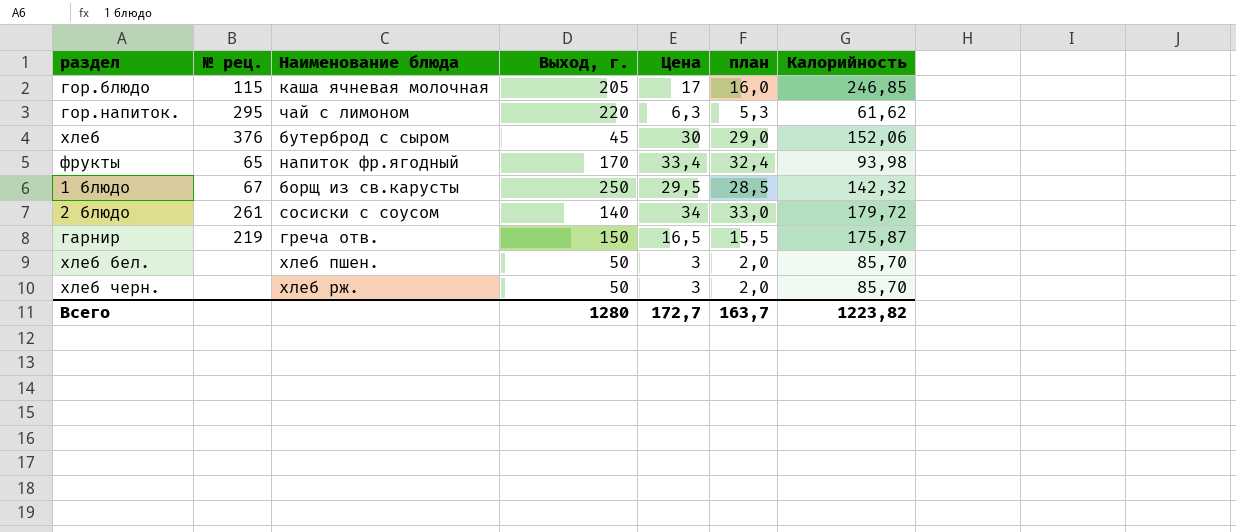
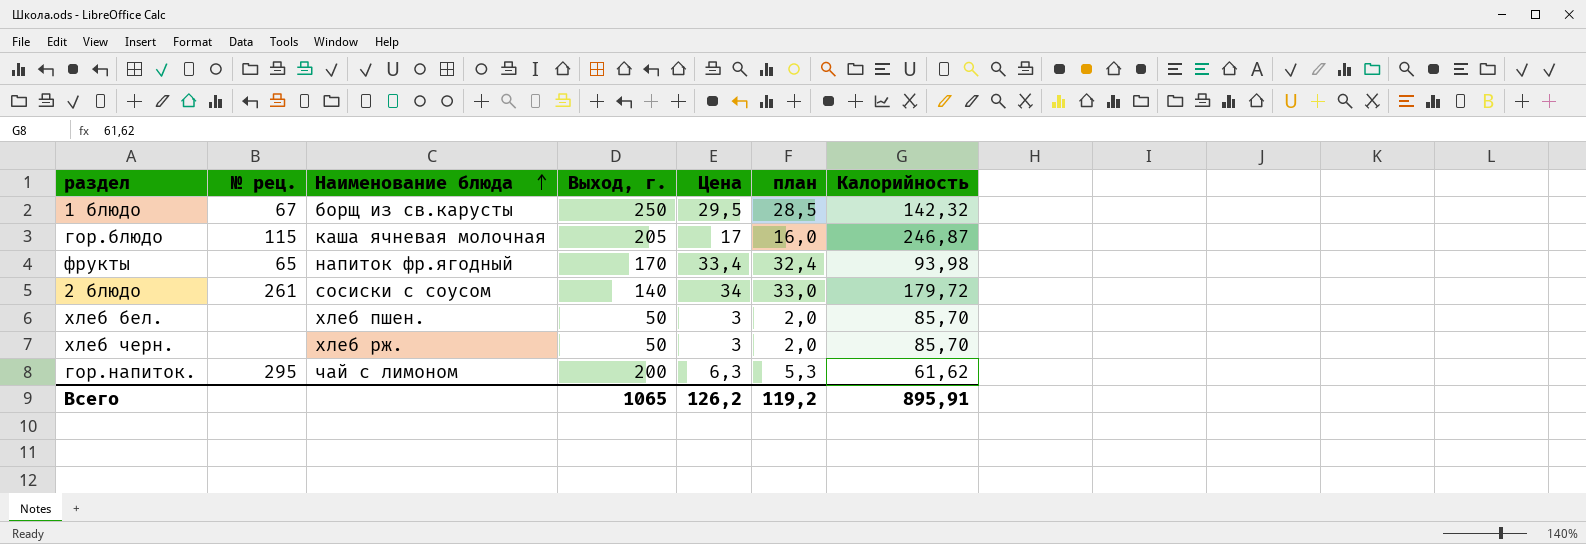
row order: none -> Наименование блюда ascending
row хлеб: 376 | бутерброд с сыром | 45 | 30 | 29,0 | 152,06 -> none
row гарнир: 219 | греча отв. | 150 | 16,5 | 15,5 | 175,87 -> none
гор.блюдо | Калорийность: 246,85 -> 246,87
гор.напиток. | Выход, г.: 220 -> 200
Всего | Выход, г.: 1280 -> 1065
Всего | Цена: 172,7 -> 126,2
Всего | план: 163,7 -> 119,2
Всего | Калорийность: 1223,82 -> 895,91

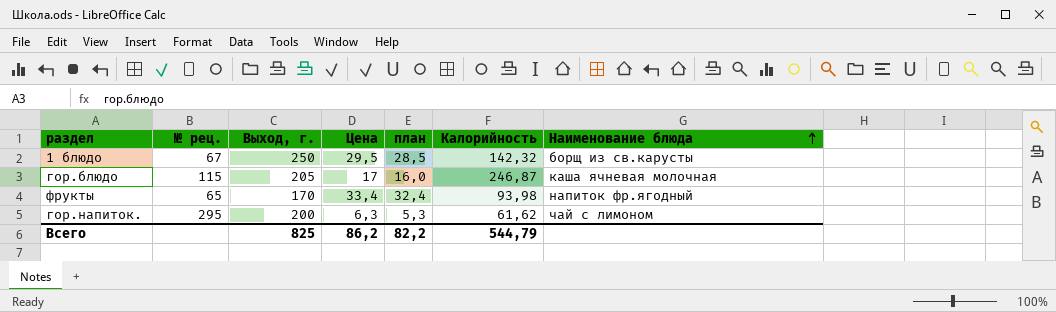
column Наименование блюда | position: 3 -> 7
row 2 блюдо: 261 | сосиски с соусом | 140 | 34 | 33,0 | 179,72 -> none
row хлеб бел.: none | хлеб пшен. | 50 | 3 | 2,0 | 85,70 -> none
row хлеб черн.: none | хлеб рж. | 50 | 3 | 2,0 | 85,70 -> none
Всего | Выход, г.: 1065 -> 825
Всего | Цена: 126,2 -> 86,2
Всего | план: 119,2 -> 82,2
Всего | Калорийность: 895,91 -> 544,79

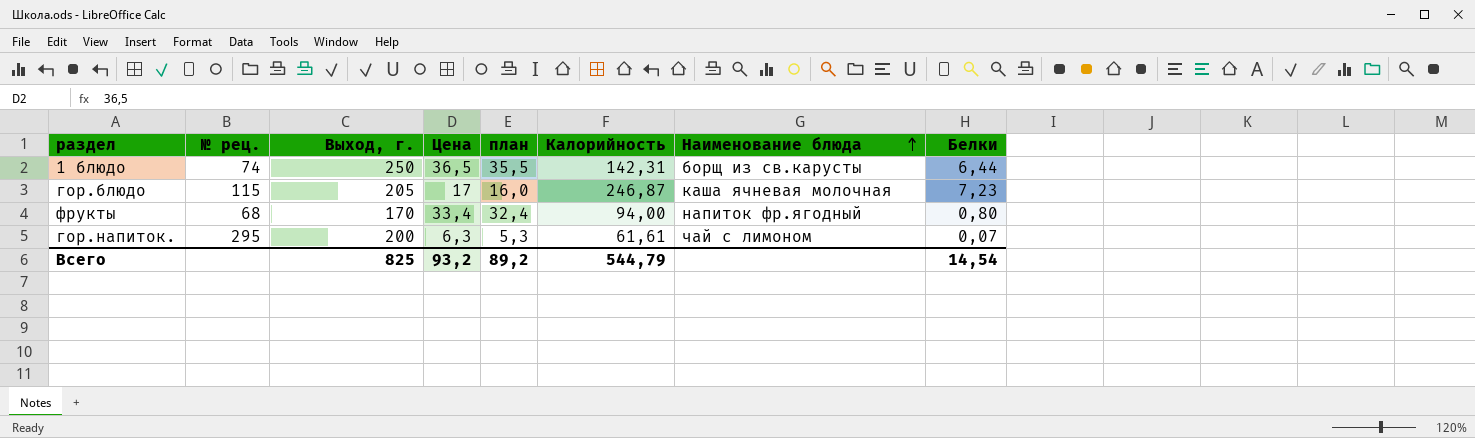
column Белки | position: none -> 8
1 блюдо | № рец.: 67 -> 74
1 блюдо | Цена: 29,5 -> 36,5
1 блюдо | план: 28,5 -> 35,5
1 блюдо | Калорийность: 142,32 -> 142,31
фрукты | № рец.: 65 -> 68
фрукты | Калорийность: 93,98 -> 94,00
гор.напиток. | Калорийность: 61,62 -> 61,61
Всего | Цена: 86,2 -> 93,2
Всего | план: 82,2 -> 89,2

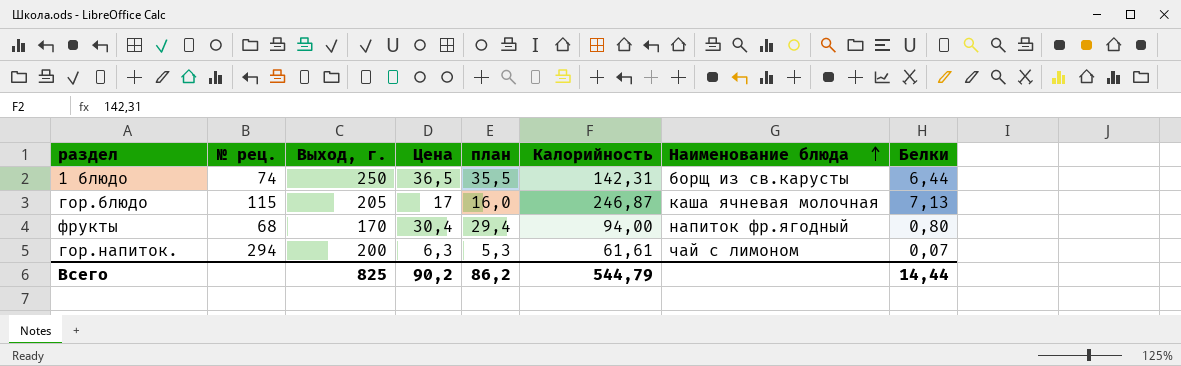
гор.блюдо | Белки: 7,23 -> 7,13
фрукты | Цена: 33,4 -> 30,4
фрукты | план: 32,4 -> 29,4
гор.напиток. | № рец.: 295 -> 294
Всего | Цена: 93,2 -> 90,2
Всего | план: 89,2 -> 86,2
Всего | Белки: 14,54 -> 14,44

